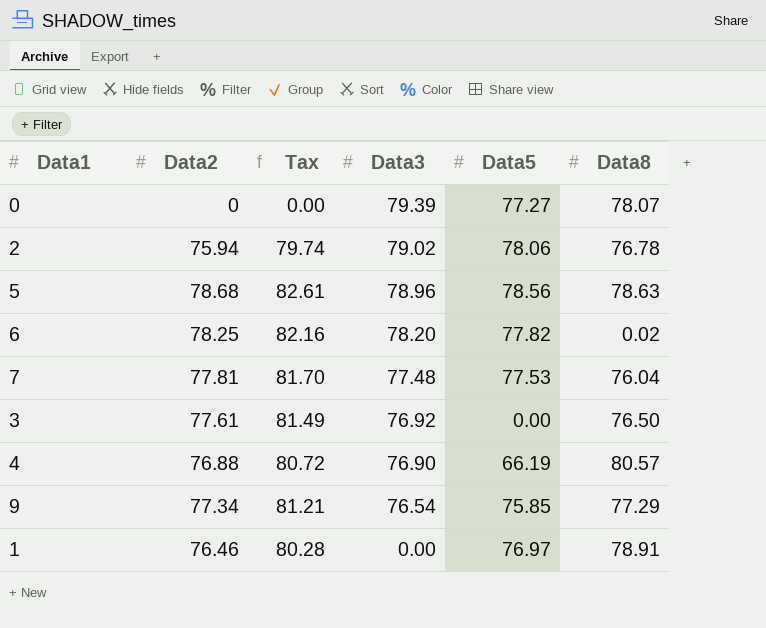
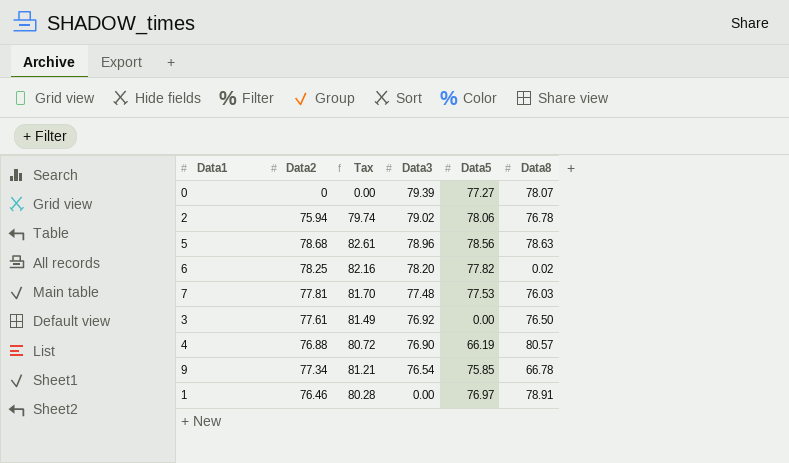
7 | Data8: 76.04 -> 76.03
9 | Data8: 77.29 -> 66.78

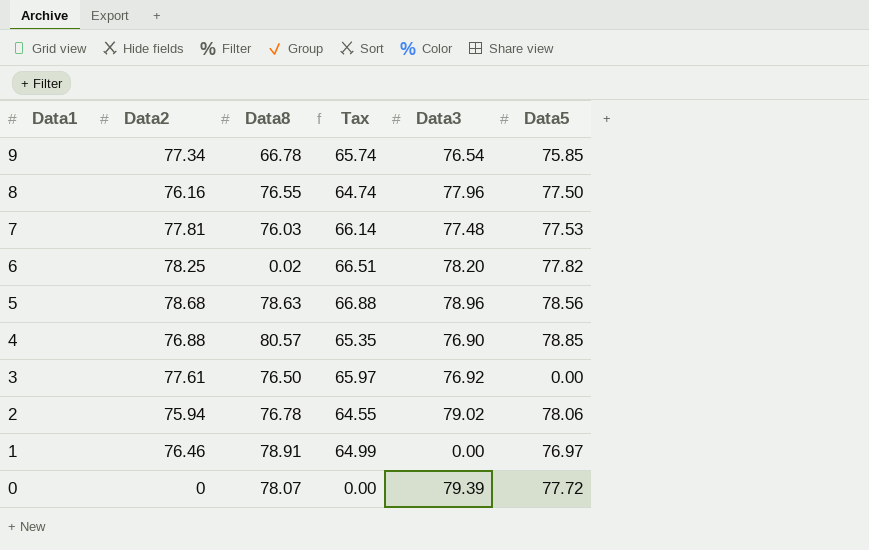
row order: Data3 descending -> Data1 descending
column Data8 | position: 6 -> 3
column Tax | formula: [Data2] * 1.05 -> [Data2] * 0.85
row 8: none -> 76.16 | 76.55 | 64.74 | 77.96 | 77.50
4 | Data5: 66.19 -> 78.85
0 | Data5: 77.27 -> 77.72

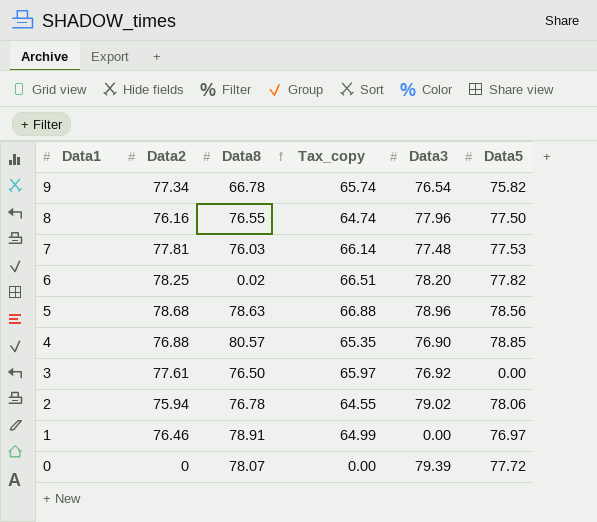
column name: Tax -> Tax_copy
9 | Data5: 75.85 -> 75.82

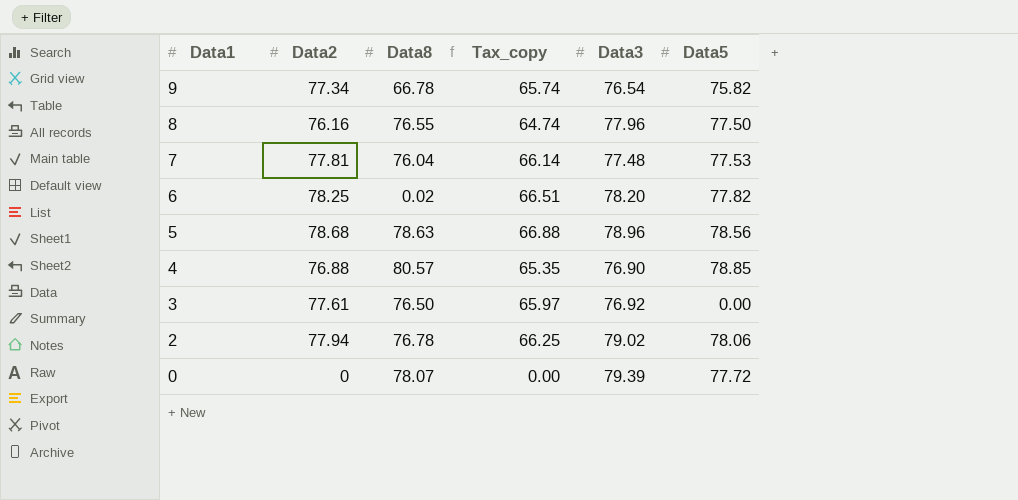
row 1: 76.46 | 78.91 | 64.99 | 0.00 | 76.97 -> none
7 | Data8: 76.03 -> 76.04
2 | Data2: 75.94 -> 77.94
2 | Tax_copy: 64.55 -> 66.25

